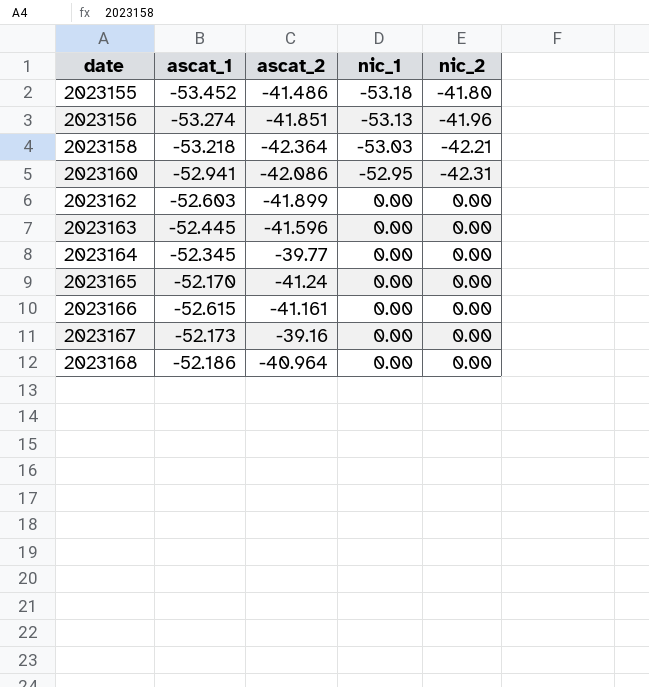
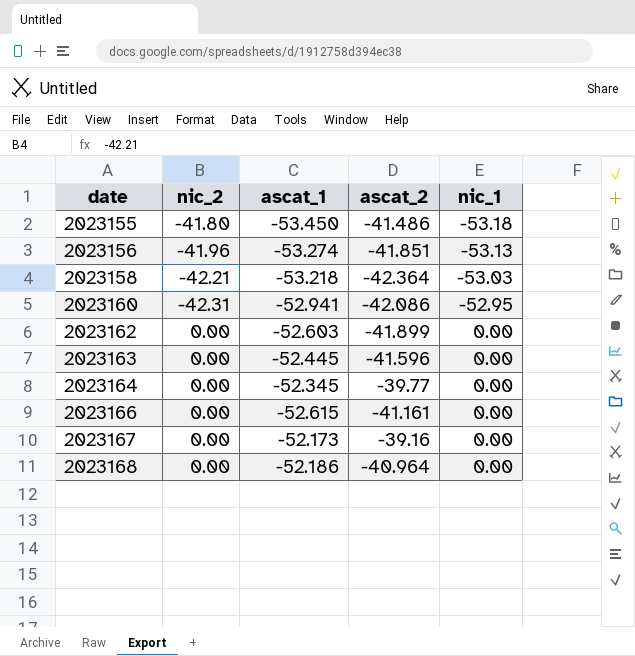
column nic_2 | position: 5 -> 2
row 2023165: -52.170 | -41.24 | 0.00 | 0.00 -> none
2023155 | ascat_1: -53.452 -> -53.450

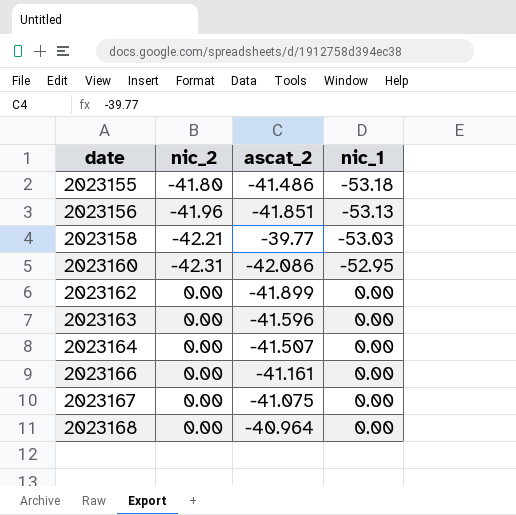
column ascat_1 | position: 3 -> none
2023158 | ascat_2: -42.364 -> -39.77
2023164 | ascat_2: -39.77 -> -41.507
2023167 | ascat_2: -39.16 -> -41.075

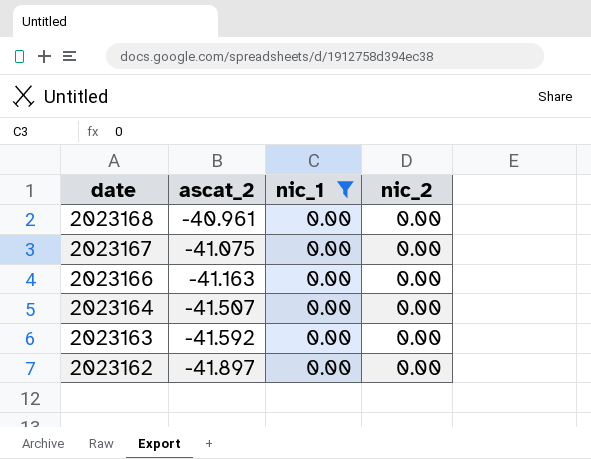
filter: none -> nic_1 = 0.00
row order: date ascending -> date descending
column nic_2 | position: 2 -> 4
2023168 | ascat_2: -40.964 -> -40.961
2023166 | ascat_2: -41.161 -> -41.163
2023163 | ascat_2: -41.596 -> -41.592
2023162 | ascat_2: -41.899 -> -41.897

